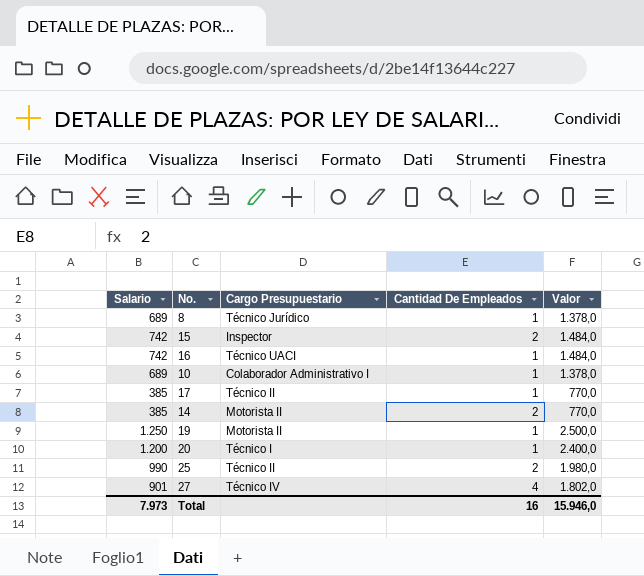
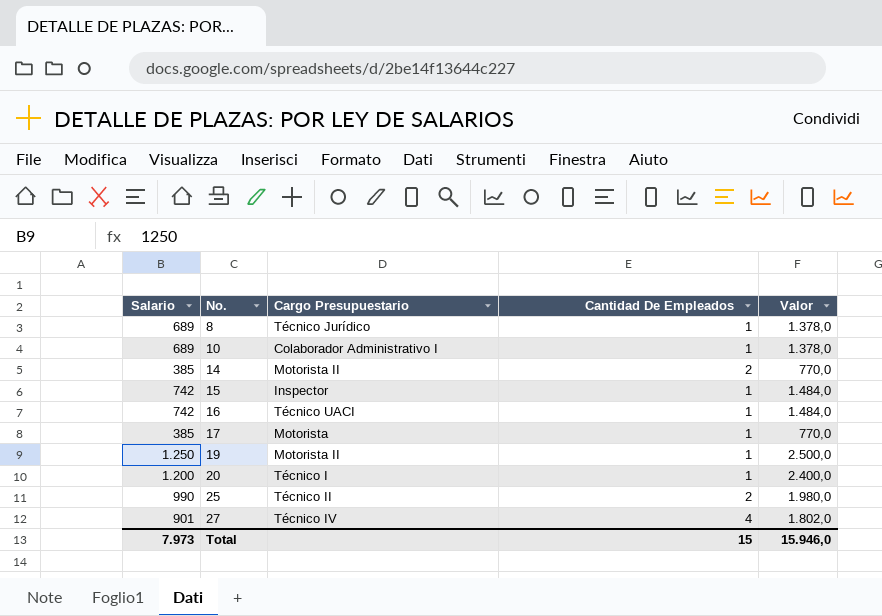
row order: none -> No. ascending
15 | Cantidad De Empleados: 2 -> 1
17 | Cargo Presupuestario: Técnico II -> Motorista
Total | Cantidad De Empleados: 16 -> 15

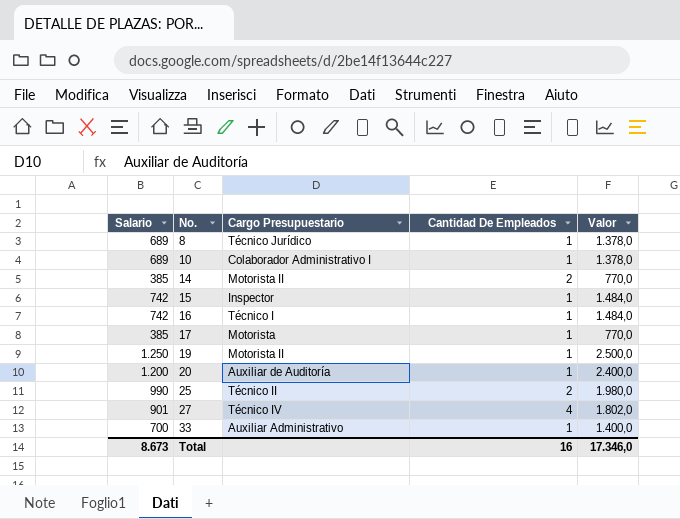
16 | Cargo Presupuestario: Técnico UACI -> Técnico I
20 | Cargo Presupuestario: Técnico I -> Auxiliar de Auditoría
row 33: none -> 700 | Auxiliar Administrativo | 1 | 1.400,0
Total | Salario: 7.973 -> 8.673
Total | Cantidad De Empleados: 15 -> 16
Total | Valor: 15.946,0 -> 17.346,0

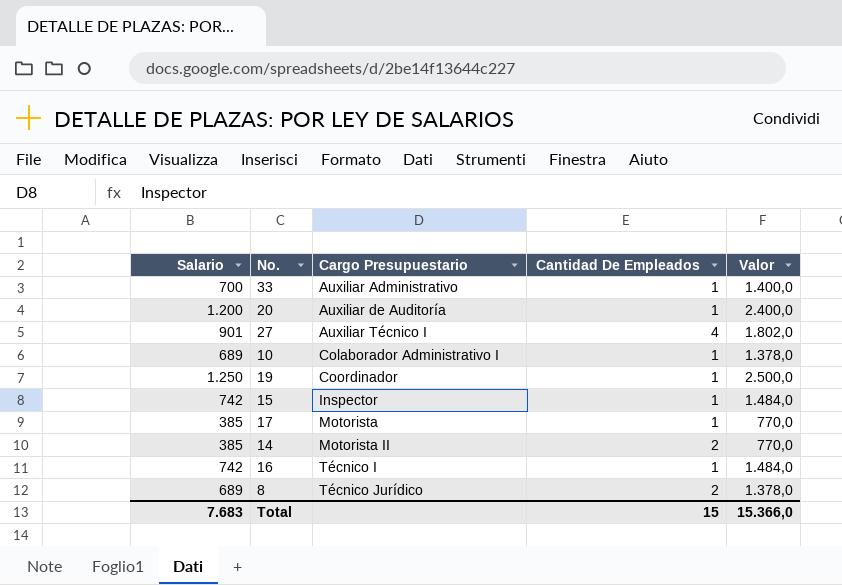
row order: No. ascending -> Cargo Presupuestario ascending
row 25: 990 | Técnico II | 2 | 1.980,0 -> none
27 | Cargo Presupuestario: Técnico IV -> Auxiliar Técnico I
19 | Cargo Presupuestario: Motorista II -> Coordinador
8 | Cantidad De Empleados: 1 -> 2
Total | Salario: 8.673 -> 7.683
Total | Cantidad De Empleados: 16 -> 15
Total | Valor: 17.346,0 -> 15.366,0

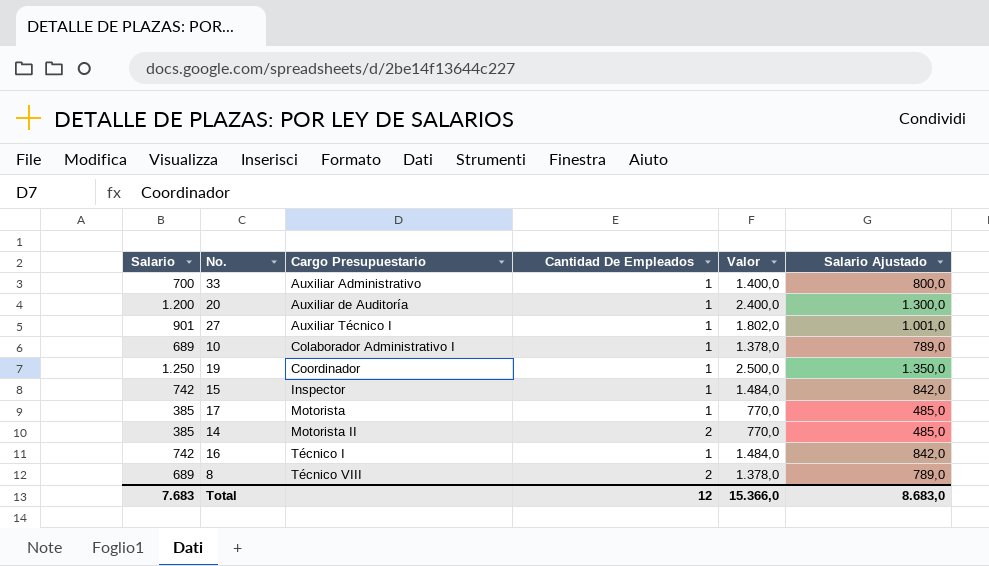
column Salario Ajustado | formula: none -> [Salario] + 100
27 | Cantidad De Empleados: 4 -> 1
8 | Cargo Presupuestario: Técnico Jurídico -> Técnico VIII
Total | Cantidad De Empleados: 15 -> 12

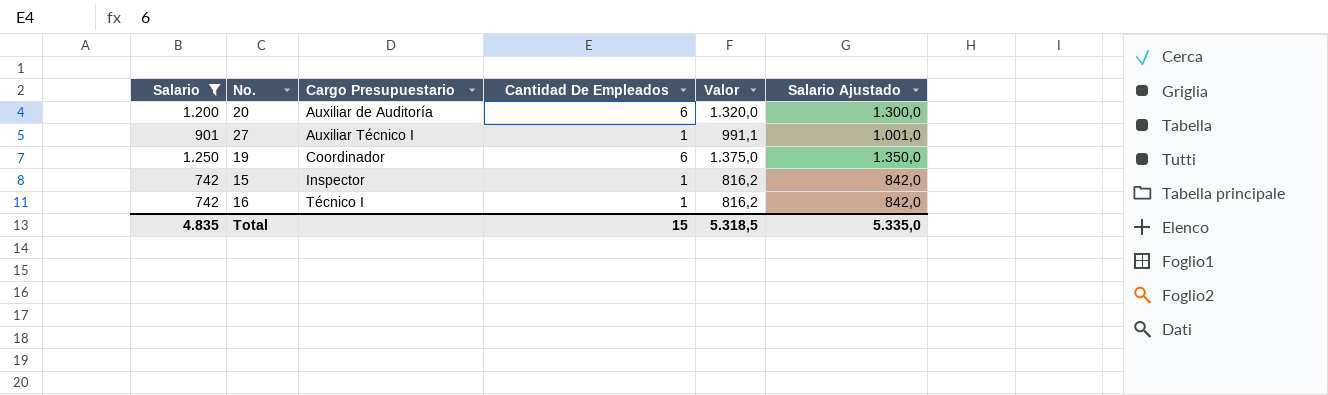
filter: none -> Salario >= 742
column Valor | formula: [Salario] * 2 -> [Salario] * 1,1
20 | Cantidad De Empleados: 1 -> 6
19 | Cantidad De Empleados: 1 -> 6
Total | Salario: 7.683 -> 4.835
Total | Cantidad De Empleados: 12 -> 15
Total | Valor: 15.366,0 -> 5.318,5
Total | Salario Ajustado: 8.683,0 -> 5.335,0

